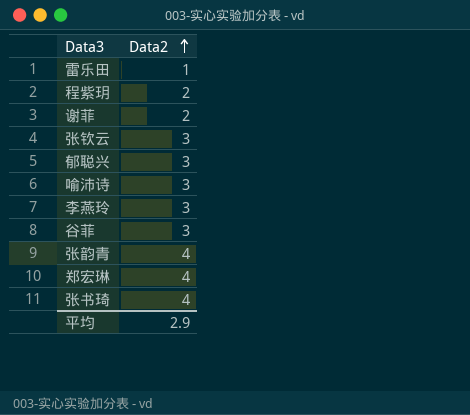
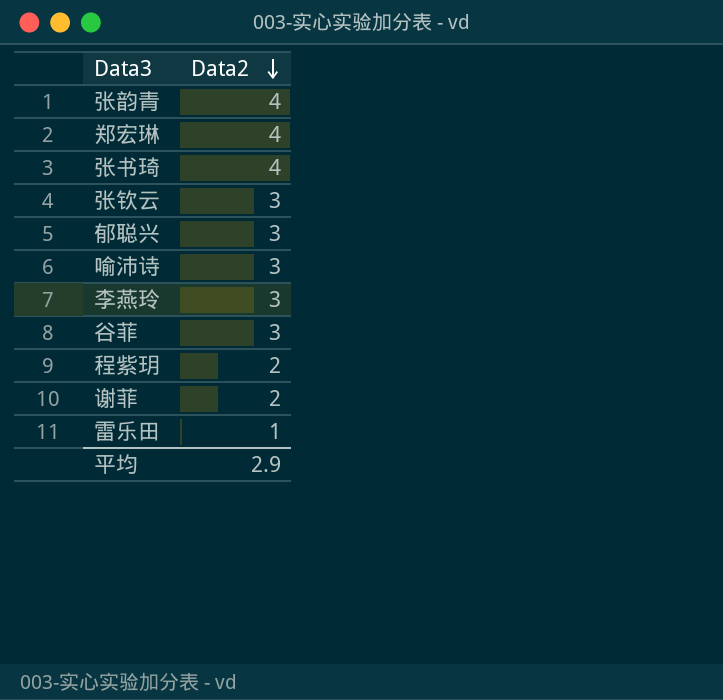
row order: Data2 ascending -> Data2 descending

